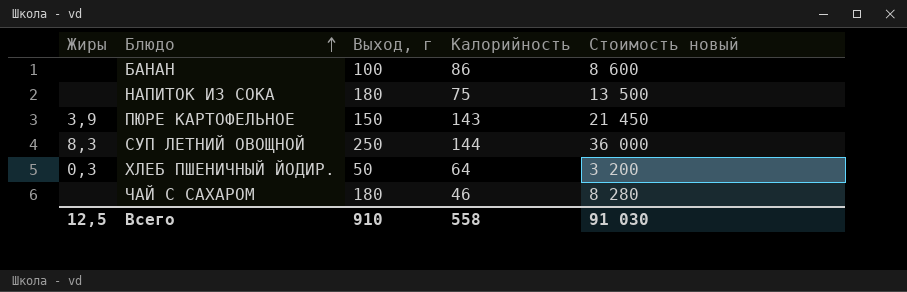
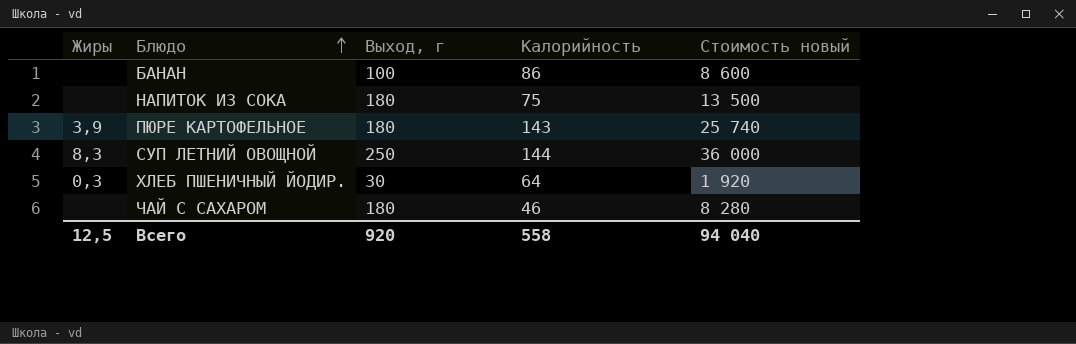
ПЮРЕ КАРТОФЕЛЬНОЕ | Выход, г: 150 -> 180
ПЮРЕ КАРТОФЕЛЬНОЕ | Стоимость новый: 21 450 -> 25 740
ХЛЕБ ПШЕНИЧНЫЙ ЙОДИР. | Выход, г: 50 -> 30
ХЛЕБ ПШЕНИЧНЫЙ ЙОДИР. | Стоимость новый: 3 200 -> 1 920
Всего | Выход, г: 910 -> 920
Всего | Стоимость новый: 91 030 -> 94 040

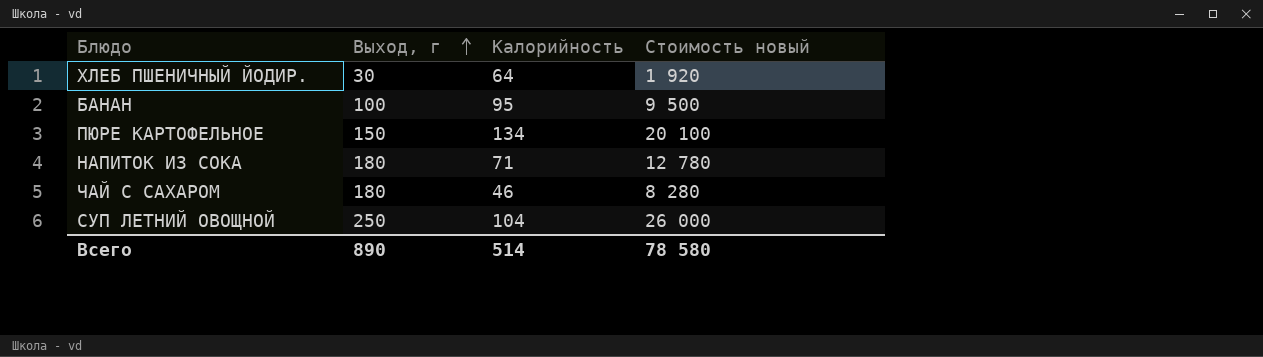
row order: Блюдо ascending -> Выход, г ascending
column Жиры | position: 1 -> none
БАНАН | Калорийность: 86 -> 95
БАНАН | Стоимость новый: 8 600 -> 9 500
ПЮРЕ КАРТОФЕЛЬНОЕ | Выход, г: 180 -> 150
ПЮРЕ КАРТОФЕЛЬНОЕ | Калорийность: 143 -> 134
ПЮРЕ КАРТОФЕЛЬНОЕ | Стоимость новый: 25 740 -> 20 100
НАПИТОК ИЗ СОКА | Калорийность: 75 -> 71
НАПИТОК ИЗ СОКА | Стоимость новый: 13 500 -> 12 780
СУП ЛЕТНИЙ ОВОЩНОЙ | Калорийность: 144 -> 104
СУП ЛЕТНИЙ ОВОЩНОЙ | Стоимость новый: 36 000 -> 26 000
Всего | Выход, г: 920 -> 890
Всего | Калорийность: 558 -> 514
Всего | Стоимость новый: 94 040 -> 78 580

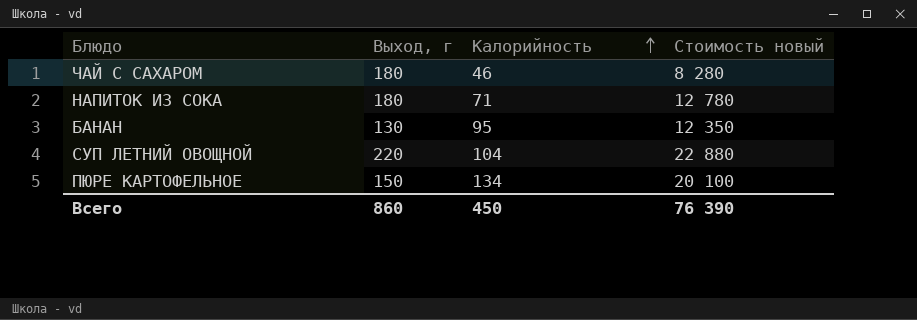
row order: Выход, г ascending -> Калорийность ascending
row ХЛЕБ ПШЕНИЧНЫЙ ЙОДИР.: 30 | 64 | 1 920 -> none
БАНАН | Выход, г: 100 -> 130
БАНАН | Стоимость новый: 9 500 -> 12 350
СУП ЛЕТНИЙ ОВОЩНОЙ | Выход, г: 250 -> 220
СУП ЛЕТНИЙ ОВОЩНОЙ | Стоимость новый: 26 000 -> 22 880
Всего | Выход, г: 890 -> 860
Всего | Калорийность: 514 -> 450
Всего | Стоимость новый: 78 580 -> 76 390

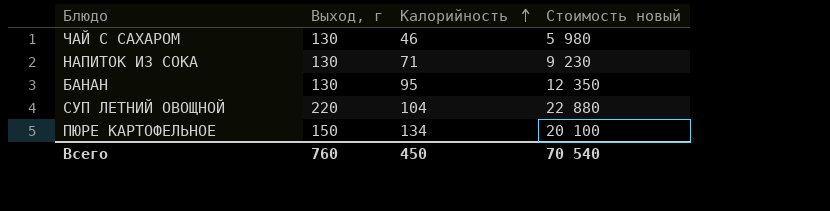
ЧАЙ С САХАРОМ | Выход, г: 180 -> 130
ЧАЙ С САХАРОМ | Стоимость новый: 8 280 -> 5 980
НАПИТОК ИЗ СОКА | Выход, г: 180 -> 130
НАПИТОК ИЗ СОКА | Стоимость новый: 12 780 -> 9 230
Всего | Выход, г: 860 -> 760
Всего | Стоимость новый: 76 390 -> 70 540

